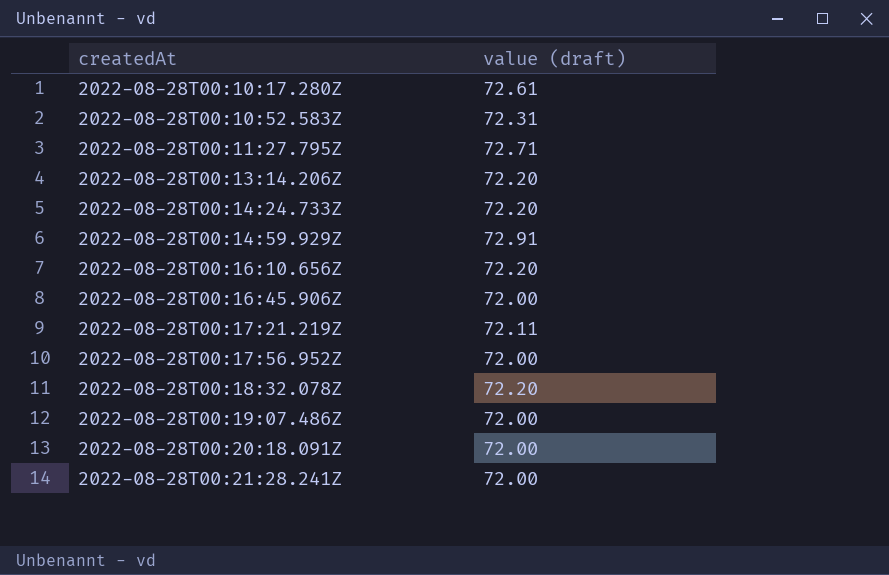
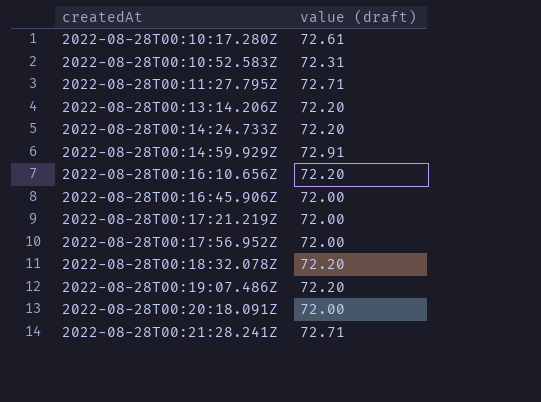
2022-08-28T00:17:21.219Z | value (draft): 72.11 -> 72.00
2022-08-28T00:19:07.486Z | value (draft): 72.00 -> 72.20
2022-08-28T00:21:28.241Z | value (draft): 72.00 -> 72.71

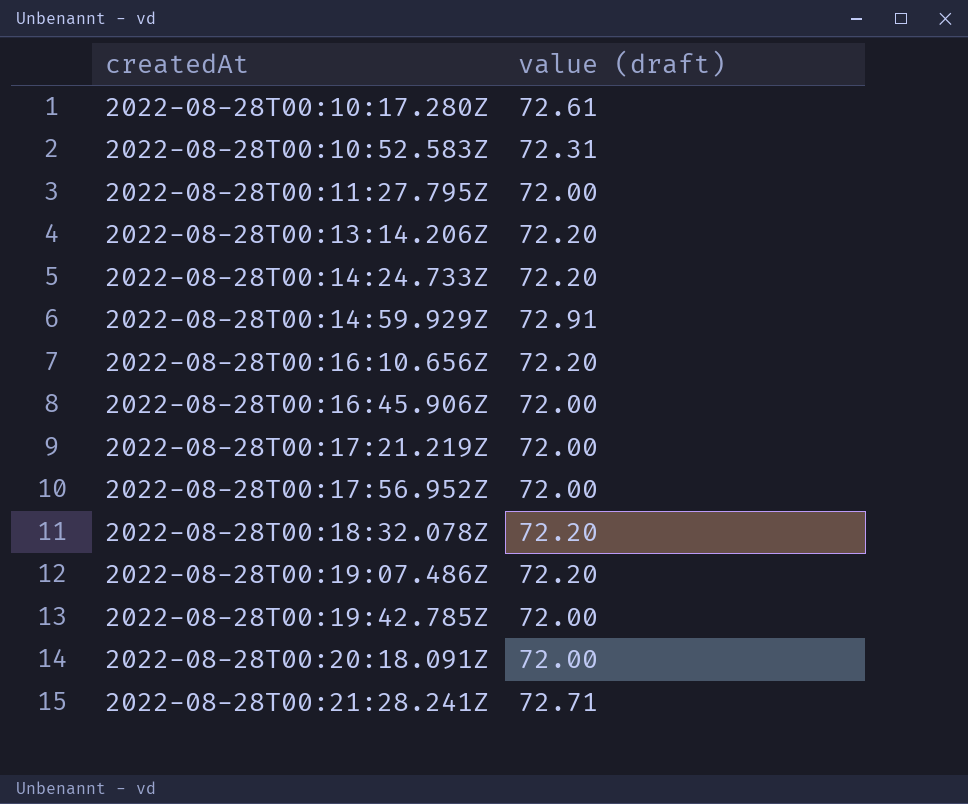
2022-08-28T00:11:27.795Z | value (draft): 72.71 -> 72.00
row 2022-08-28T00:19:42.785Z: none -> 72.00

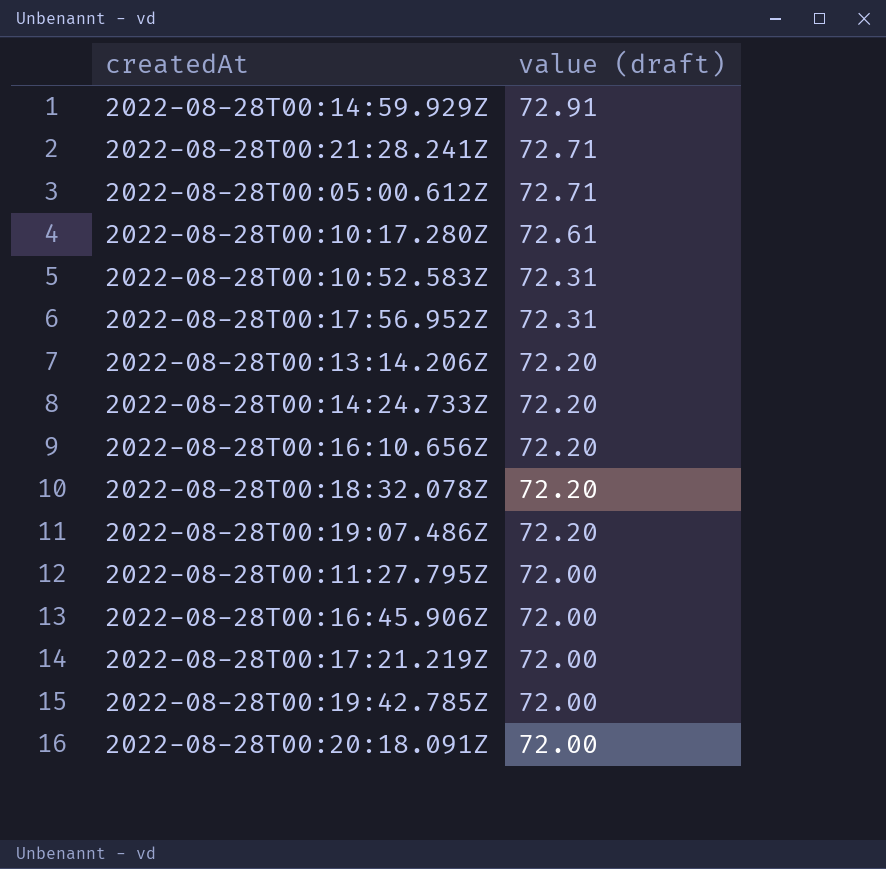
row order: createdAt ascending -> value (draft) descending
row 2022-08-28T00:05:00.612Z: none -> 72.71
2022-08-28T00:17:56.952Z | value (draft): 72.00 -> 72.31

